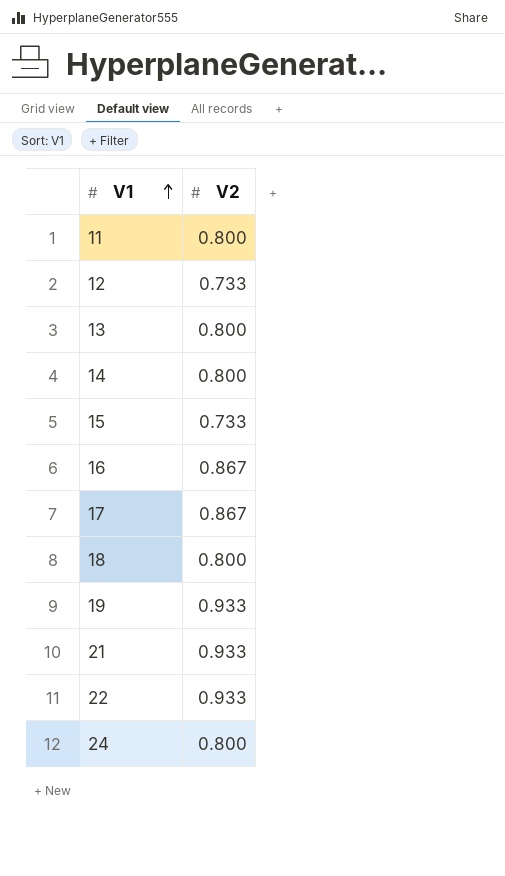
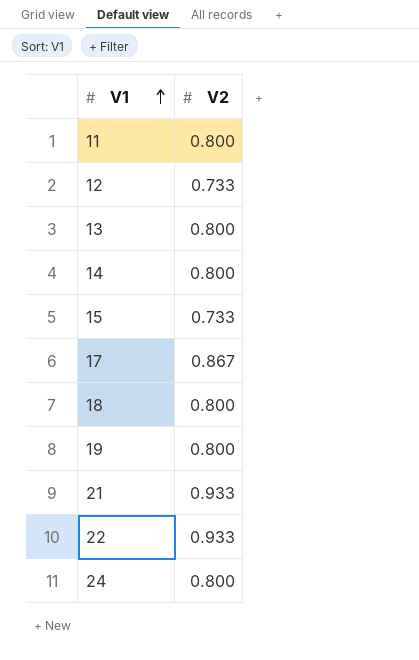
row 16: 0.867 -> none
19 | V2: 0.933 -> 0.800

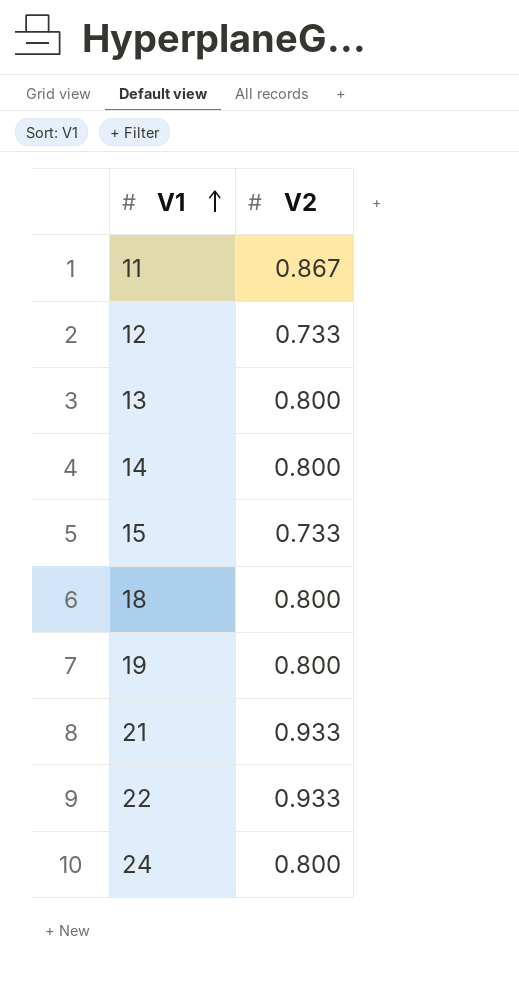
row 17: 0.867 -> none
11 | V2: 0.800 -> 0.867

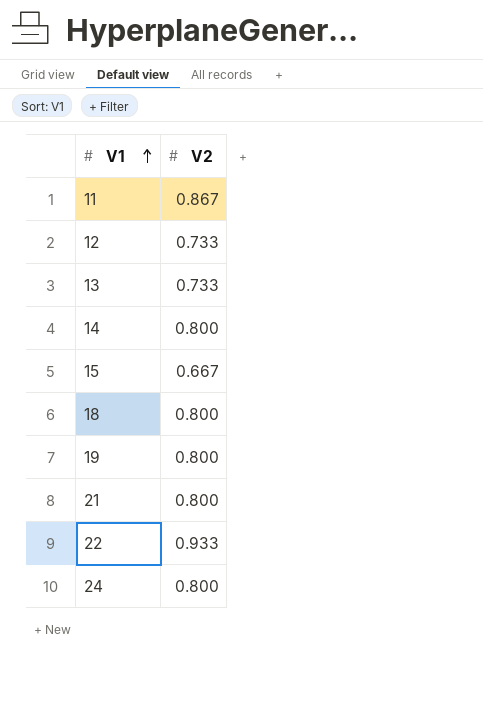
13 | V2: 0.800 -> 0.733
15 | V2: 0.733 -> 0.667
21 | V2: 0.933 -> 0.800

